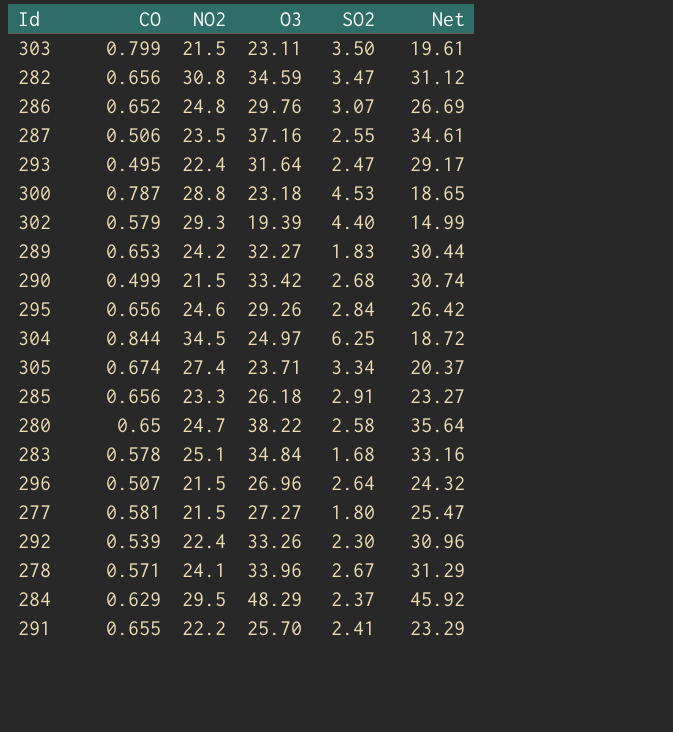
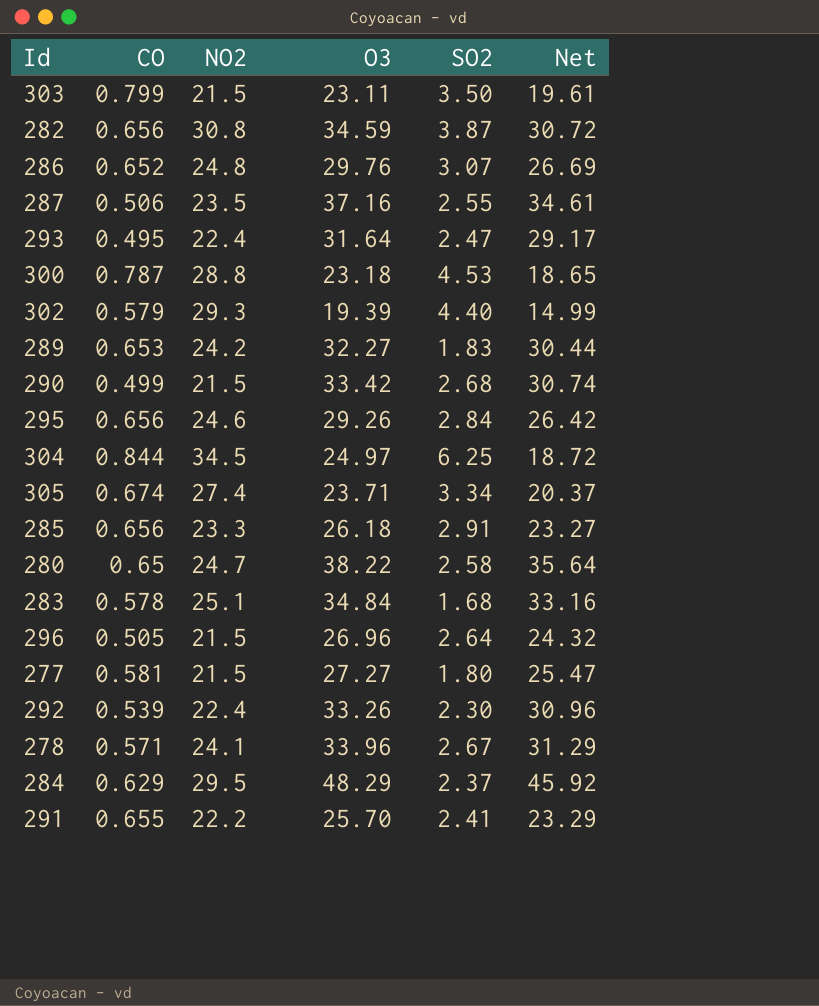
282 | SO2: 3.47 -> 3.87
282 | Net: 31.12 -> 30.72
296 | CO: 0.507 -> 0.505

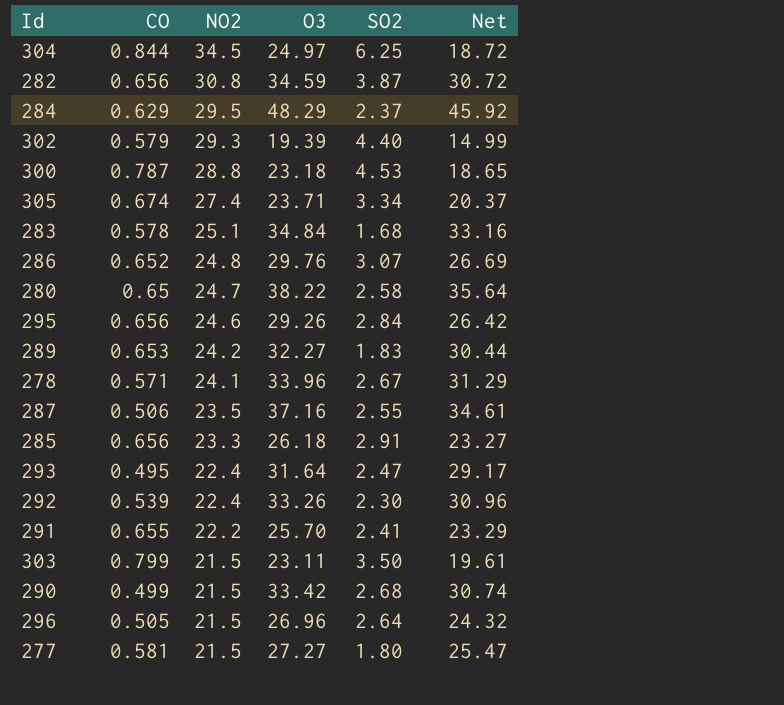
row order: none -> NO2 descending

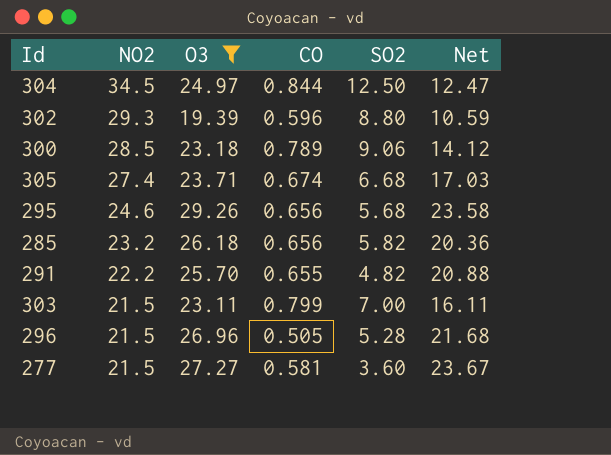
filter: none -> O3 <= 29.26
column CO | position: 2 -> 4
304 | SO2: 6.25 -> 12.50
304 | Net: 18.72 -> 12.47
302 | CO: 0.579 -> 0.596
302 | SO2: 4.40 -> 8.80
302 | Net: 14.99 -> 10.59
300 | NO2: 28.8 -> 28.5
300 | CO: 0.787 -> 0.789
300 | SO2: 4.53 -> 9.06
300 | Net: 18.65 -> 14.12
305 | SO2: 3.34 -> 6.68
305 | Net: 20.37 -> 17.03
295 | SO2: 2.84 -> 5.68
295 | Net: 26.42 -> 23.58
285 | NO2: 23.3 -> 23.2
285 | SO2: 2.91 -> 5.82
285 | Net: 23.27 -> 20.36
291 | SO2: 2.41 -> 4.82
291 | Net: 23.29 -> 20.88
303 | SO2: 3.50 -> 7.00
303 | Net: 19.61 -> 16.11
296 | SO2: 2.64 -> 5.28
296 | Net: 24.32 -> 21.68
277 | SO2: 1.80 -> 3.60
277 | Net: 25.47 -> 23.67

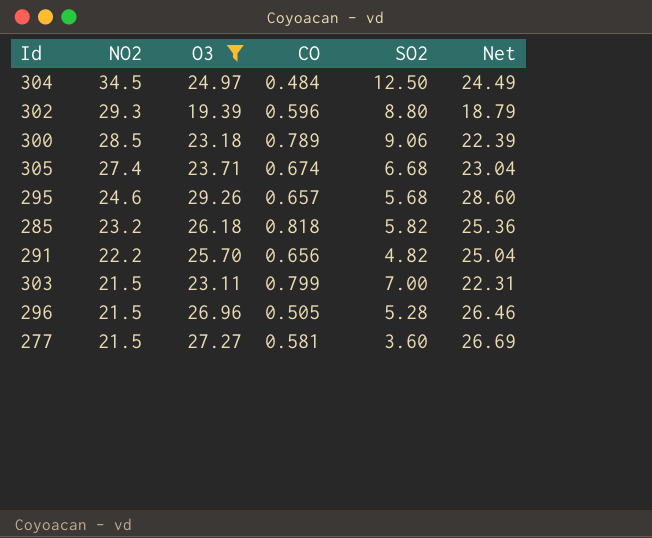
column Net | formula: [O3] - [SO2] -> [O3] - [CO]
304 | CO: 0.844 -> 0.484
295 | CO: 0.656 -> 0.657
285 | CO: 0.656 -> 0.818
291 | CO: 0.655 -> 0.656

